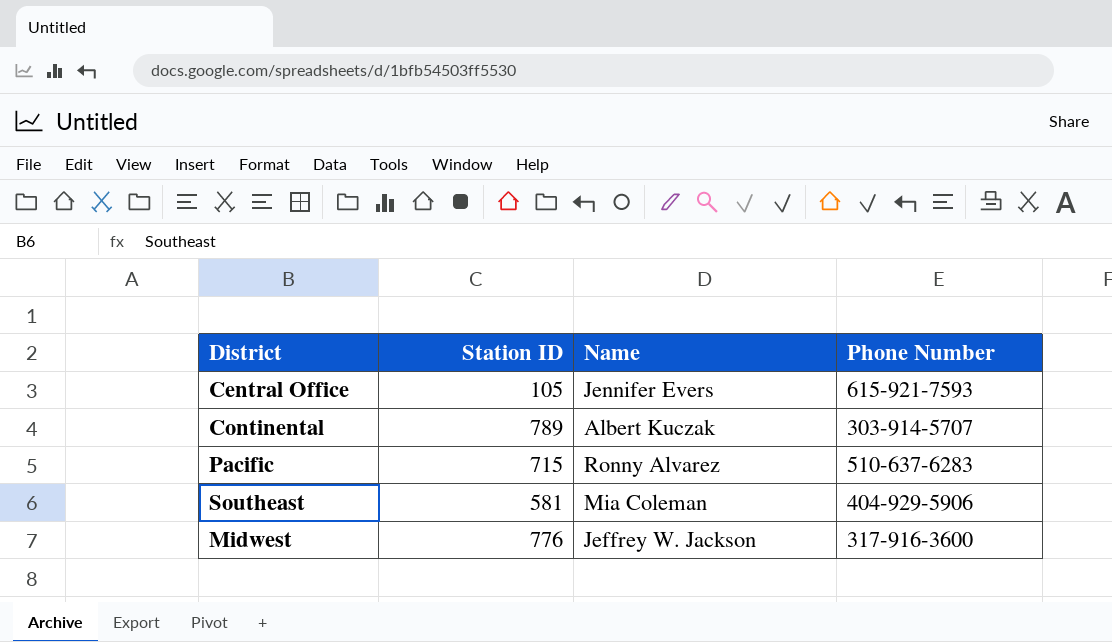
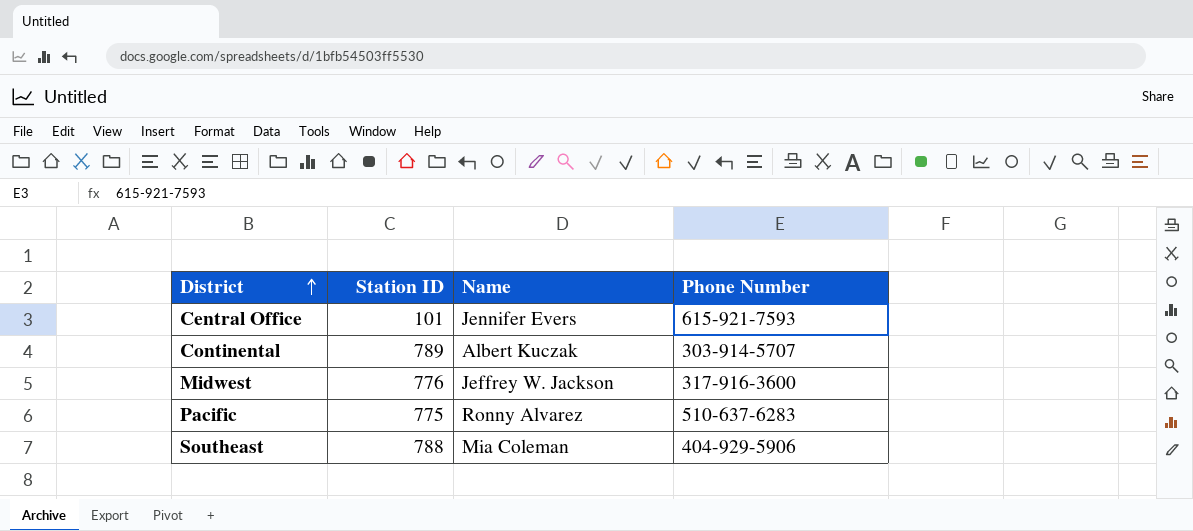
row order: none -> District ascending
Central Office | Station ID: 105 -> 101
Pacific | Station ID: 715 -> 775
Southeast | Station ID: 581 -> 788

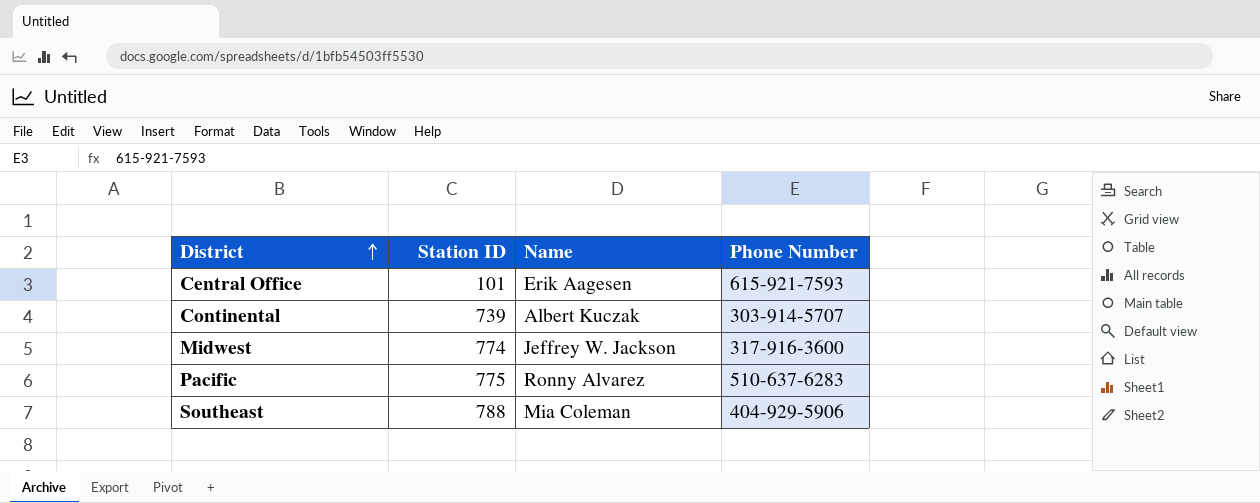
Central Office | Name: Jennifer Evers -> Erik Aagesen
Continental | Station ID: 789 -> 739
Midwest | Station ID: 776 -> 774

